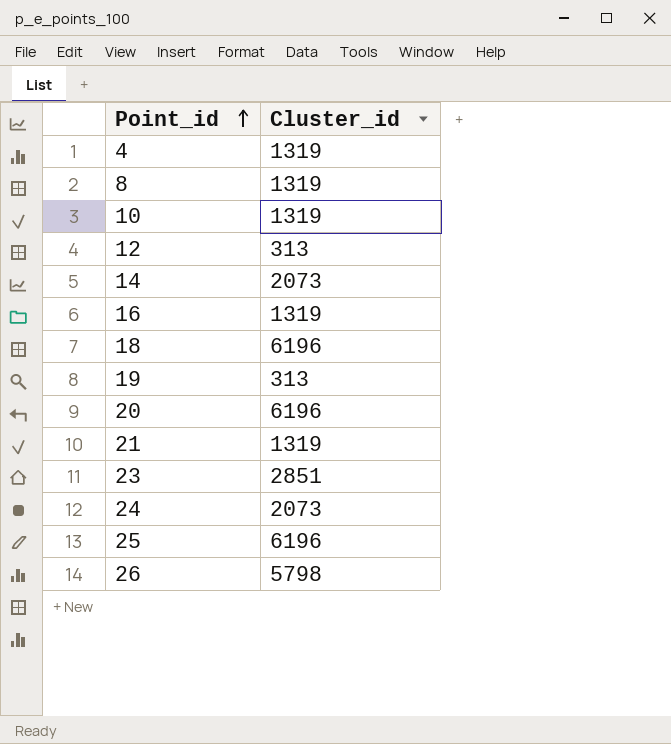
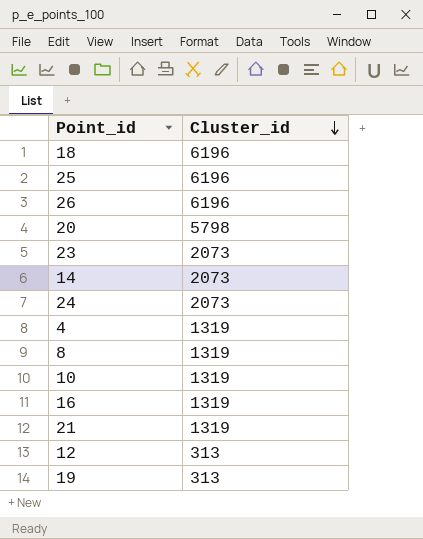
row order: Point_id ascending -> Cluster_id descending
26 | Cluster_id: 5798 -> 6196
20 | Cluster_id: 6196 -> 5798
23 | Cluster_id: 2851 -> 2073

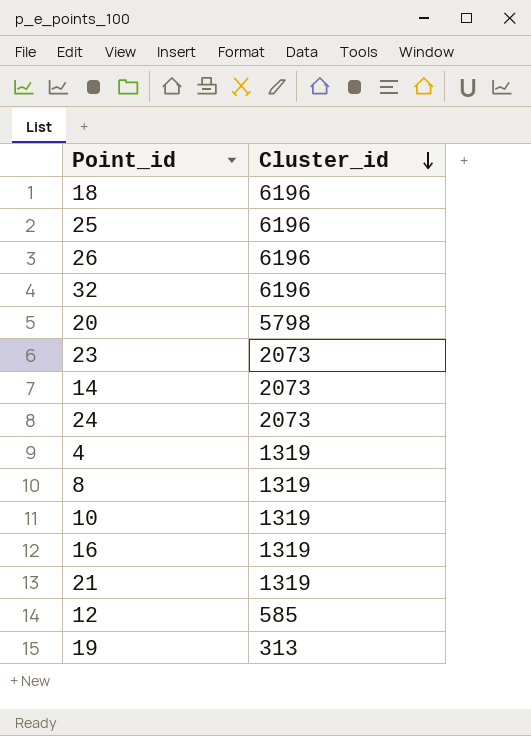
row 32: none -> 6196
12 | Cluster_id: 313 -> 585

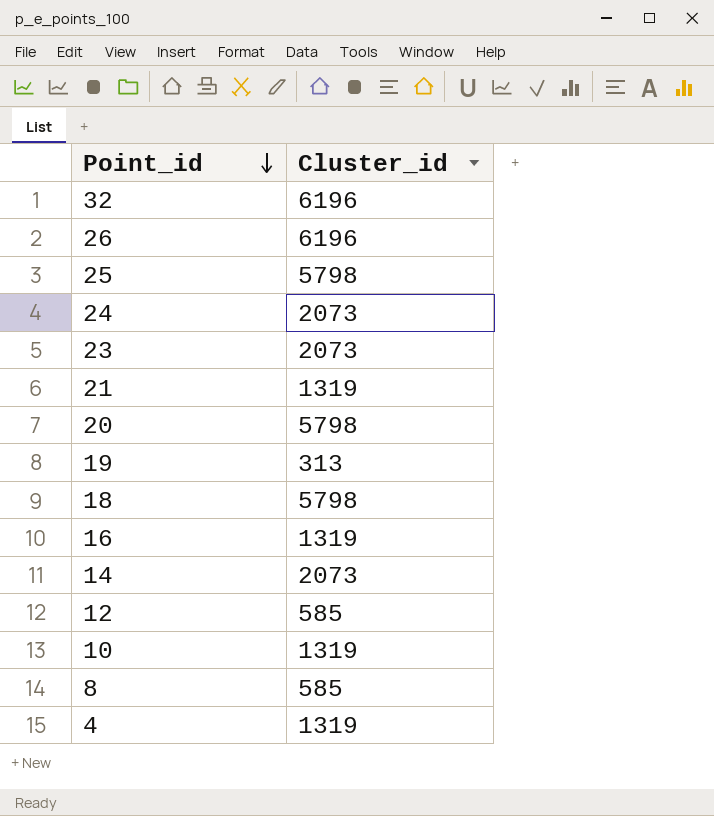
row order: Cluster_id descending -> Point_id descending
25 | Cluster_id: 6196 -> 5798
18 | Cluster_id: 6196 -> 5798
8 | Cluster_id: 1319 -> 585

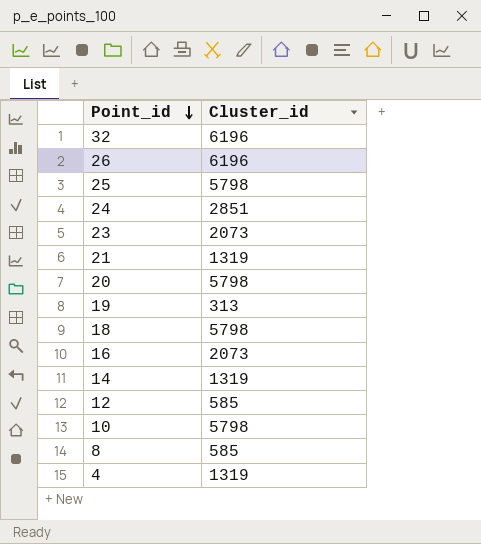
24 | Cluster_id: 2073 -> 2851
16 | Cluster_id: 1319 -> 2073
14 | Cluster_id: 2073 -> 1319
10 | Cluster_id: 1319 -> 5798

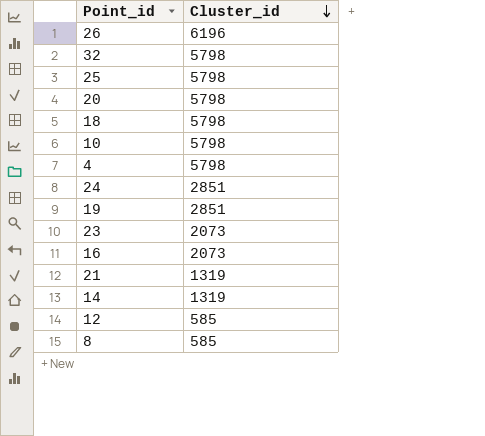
row order: Point_id descending -> Cluster_id descending
32 | Cluster_id: 6196 -> 5798
4 | Cluster_id: 1319 -> 5798
19 | Cluster_id: 313 -> 2851

